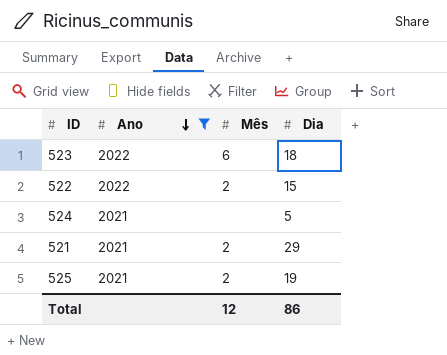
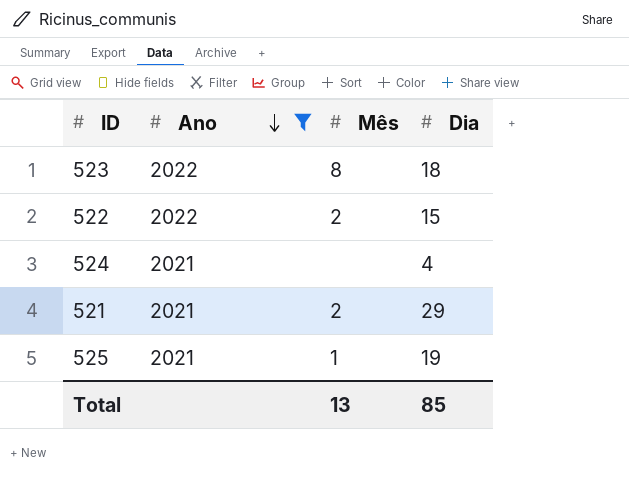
523 | Mês: 6 -> 8
524 | Dia: 5 -> 4
525 | Mês: 2 -> 1
Total | Mês: 12 -> 13
Total | Dia: 86 -> 85

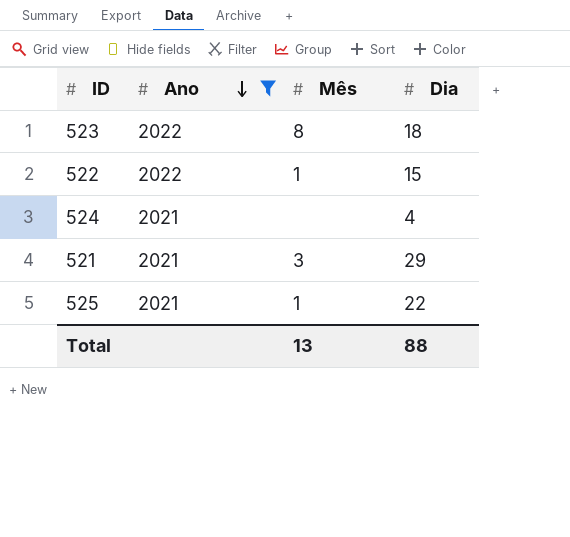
522 | Mês: 2 -> 1
521 | Mês: 2 -> 3
525 | Dia: 19 -> 22
Total | Dia: 85 -> 88

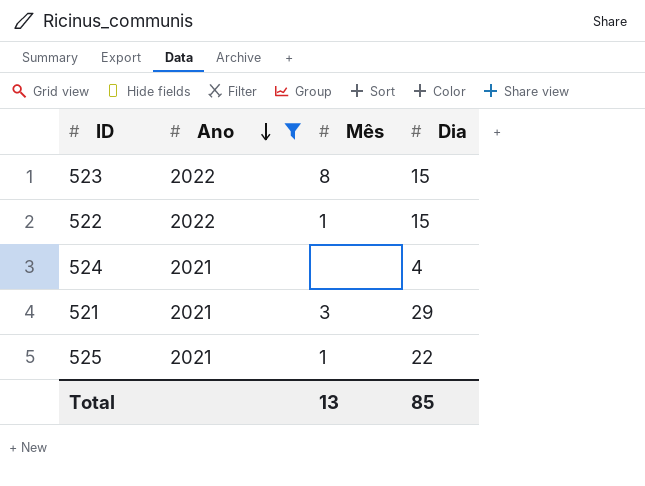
523 | Dia: 18 -> 15
Total | Dia: 88 -> 85

